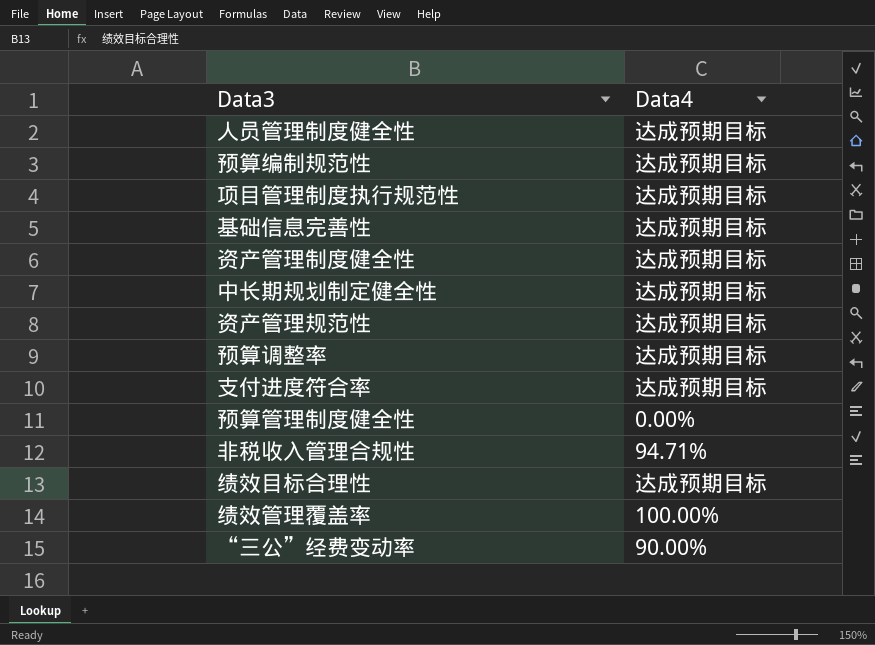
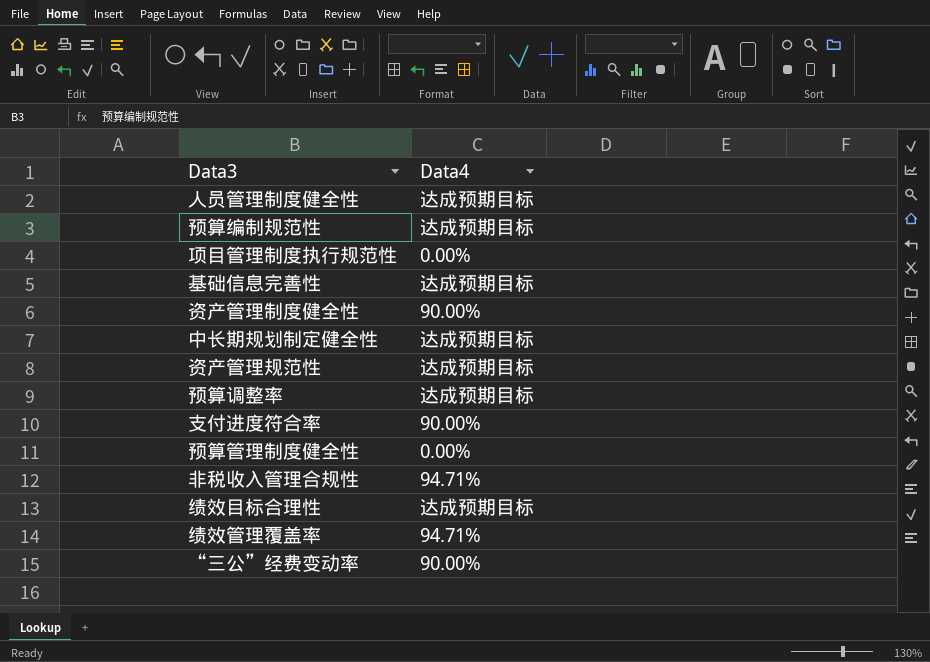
项目管理制度执行规范性 | Data4: 达成预期目标 -> 0.00%
资产管理制度健全性 | Data4: 达成预期目标 -> 90.00%
支付进度符合率 | Data4: 达成预期目标 -> 90.00%
绩效管理覆盖率 | Data4: 100.00% -> 94.71%

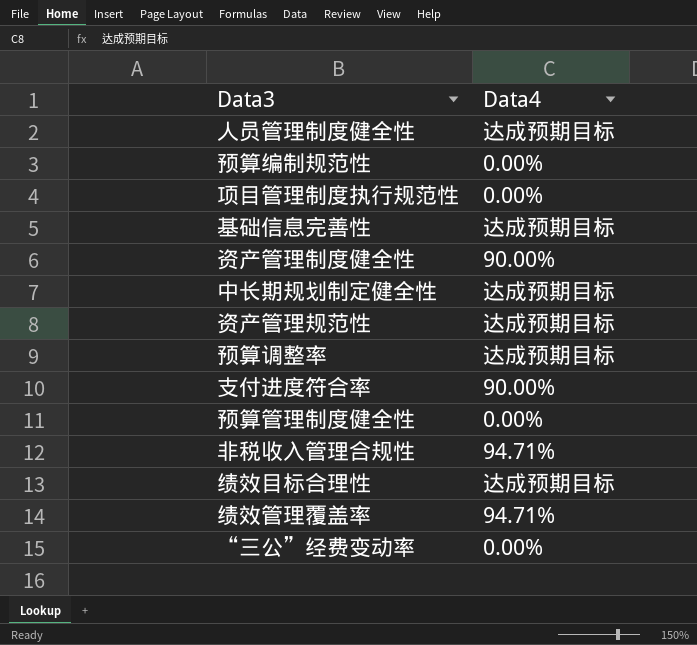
预算编制规范性 | Data4: 达成预期目标 -> 0.00%
“三公”经费变动率 | Data4: 90.00% -> 0.00%

